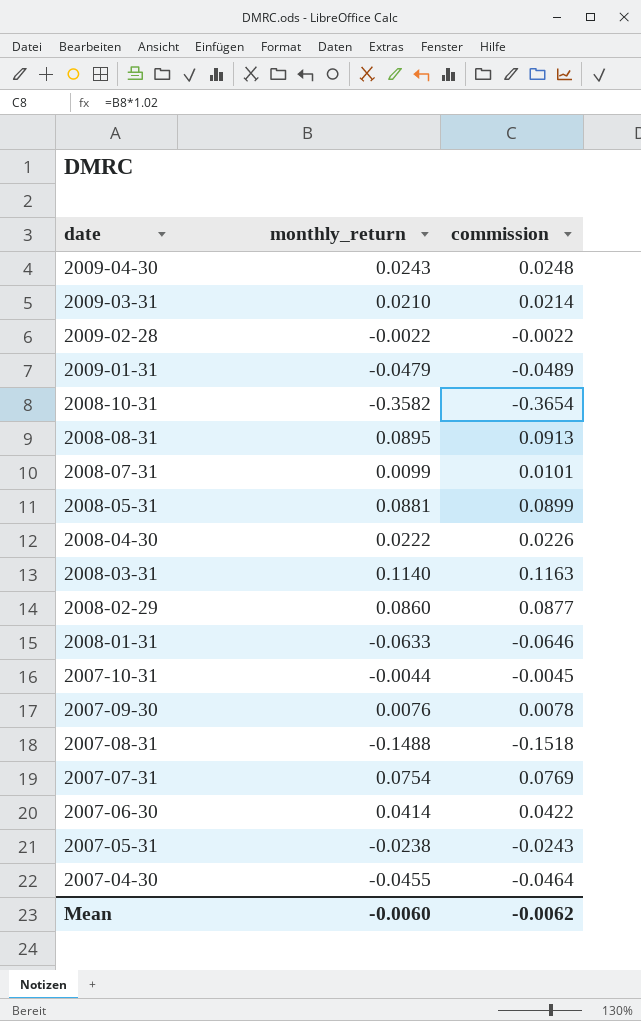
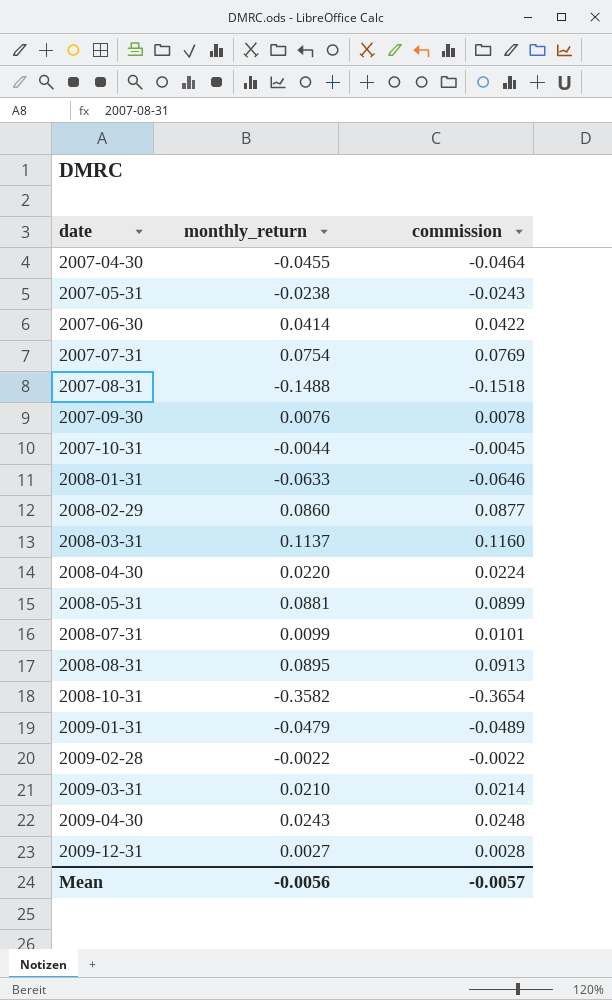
row order: date descending -> date ascending
2008-03-31 | monthly_return: 0.1140 -> 0.1137
2008-03-31 | commission: 0.1163 -> 0.1160
2008-04-30 | monthly_return: 0.0222 -> 0.0220
2008-04-30 | commission: 0.0226 -> 0.0224
row 2009-12-31: none -> 0.0027 | 0.0028
Mean | monthly_return: -0.0060 -> -0.0056
Mean | commission: -0.0062 -> -0.0057

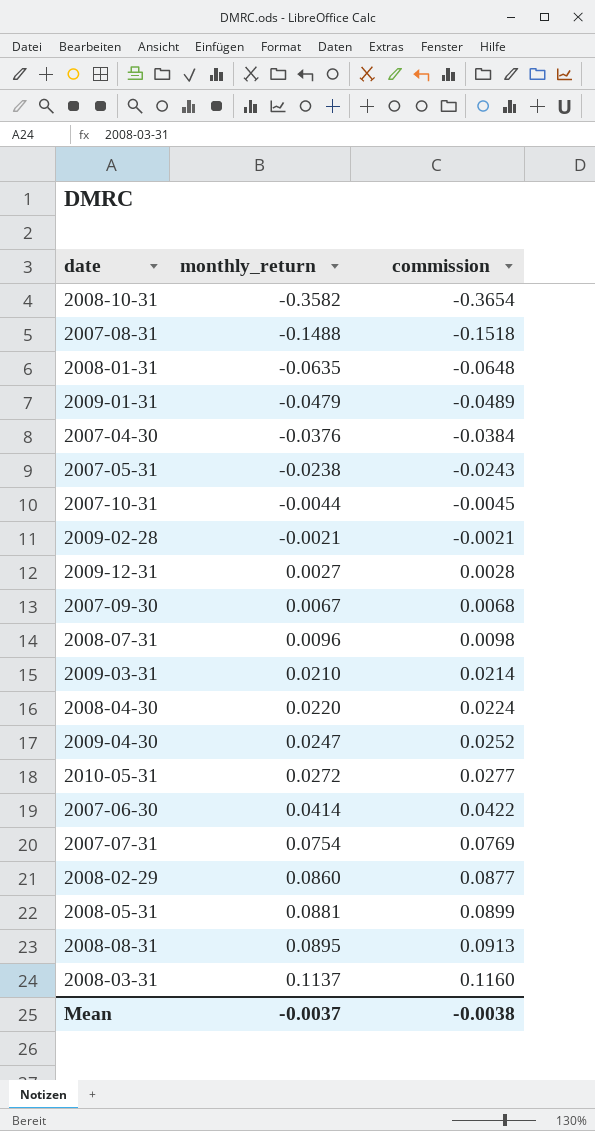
row order: date ascending -> monthly_return ascending
2008-01-31 | monthly_return: -0.0633 -> -0.0635
2008-01-31 | commission: -0.0646 -> -0.0648
2007-04-30 | monthly_return: -0.0455 -> -0.0376
2007-04-30 | commission: -0.0464 -> -0.0384
2009-02-28 | monthly_return: -0.0022 -> -0.0021
2009-02-28 | commission: -0.0022 -> -0.0021
2007-09-30 | monthly_return: 0.0076 -> 0.0067
2007-09-30 | commission: 0.0078 -> 0.0068
2008-07-31 | monthly_return: 0.0099 -> 0.0096
2008-07-31 | commission: 0.0101 -> 0.0098
2009-04-30 | monthly_return: 0.0243 -> 0.0247
2009-04-30 | commission: 0.0248 -> 0.0252
row 2010-05-31: none -> 0.0272 | 0.0277
Mean | monthly_return: -0.0056 -> -0.0037
Mean | commission: -0.0057 -> -0.0038

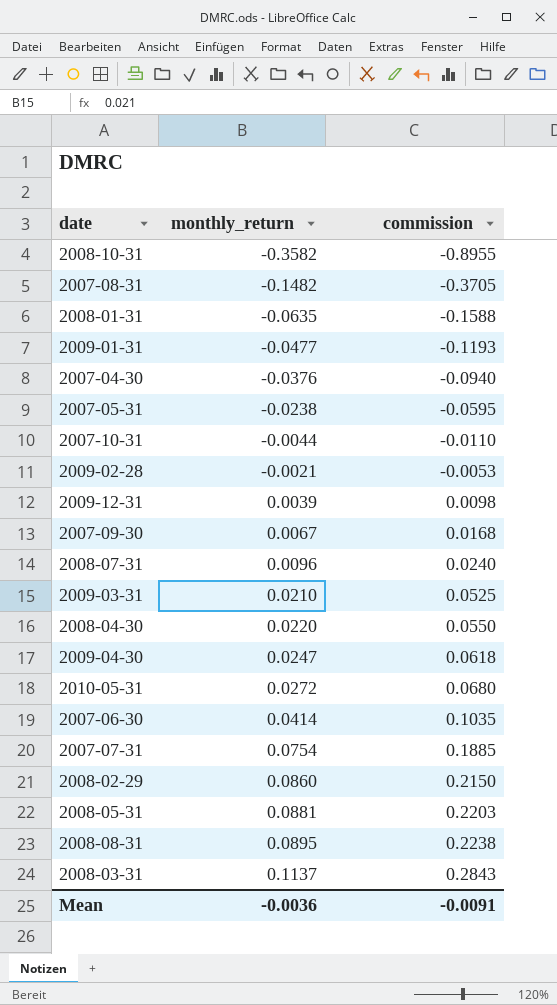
column commission | formula: [monthly_return] * 1.02 -> [monthly_return] * 2.5
2007-08-31 | monthly_return: -0.1488 -> -0.1482
2009-01-31 | monthly_return: -0.0479 -> -0.0477
2009-12-31 | monthly_return: 0.0027 -> 0.0039
Mean | monthly_return: -0.0037 -> -0.0036
Mean | commission: -0.0038 -> -0.0091

